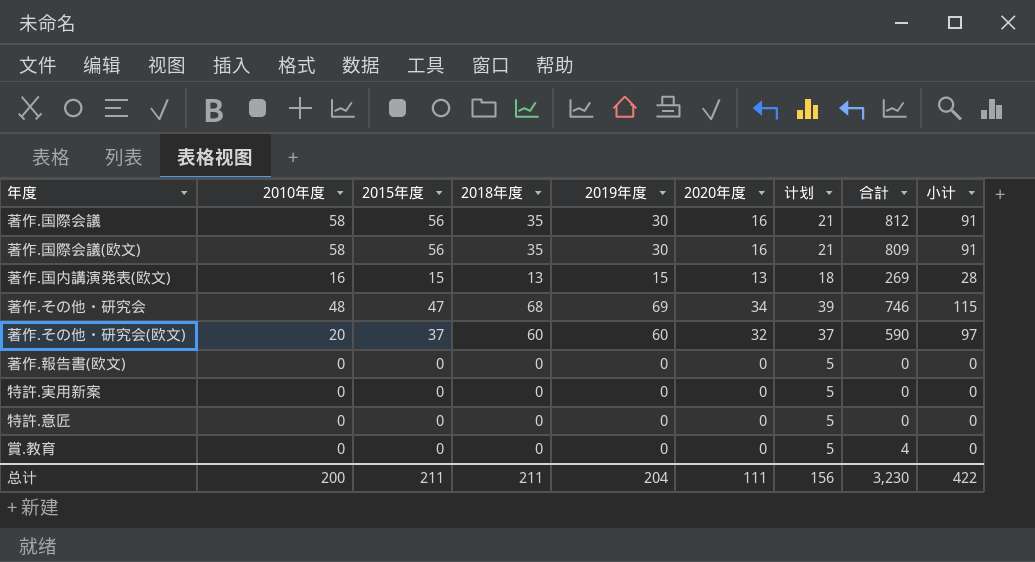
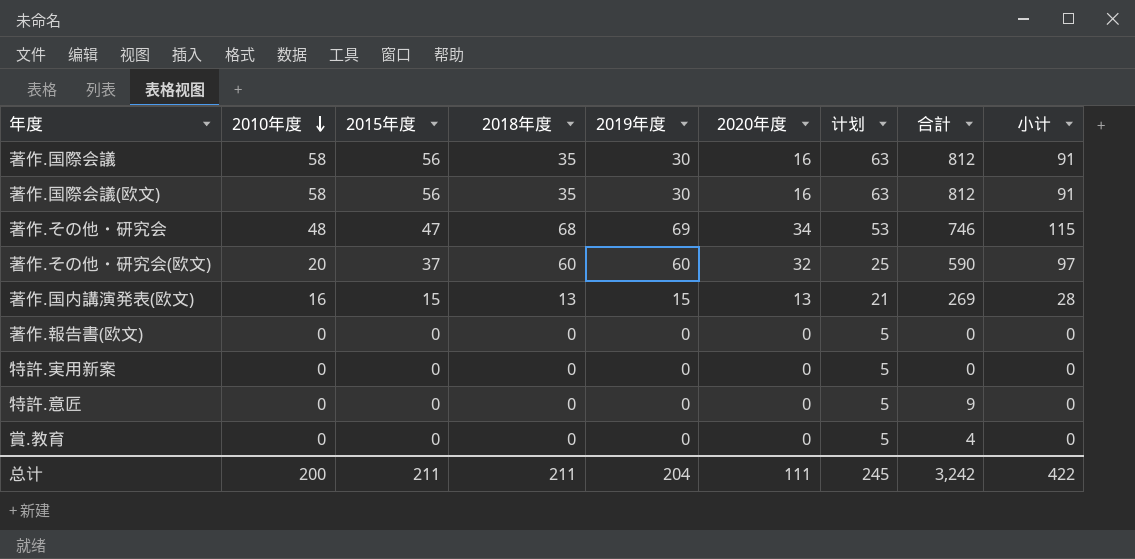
row order: none -> 2010年度 descending
column 计划 | formula: [2020年度] + 5 -> [2010年度] + 5
著作.国際会議(欧文) | 合計: 809 -> 812
特許.意匠 | 合計: 0 -> 9
总计 | 计划: 156 -> 245
总计 | 合計: 3,230 -> 3,242

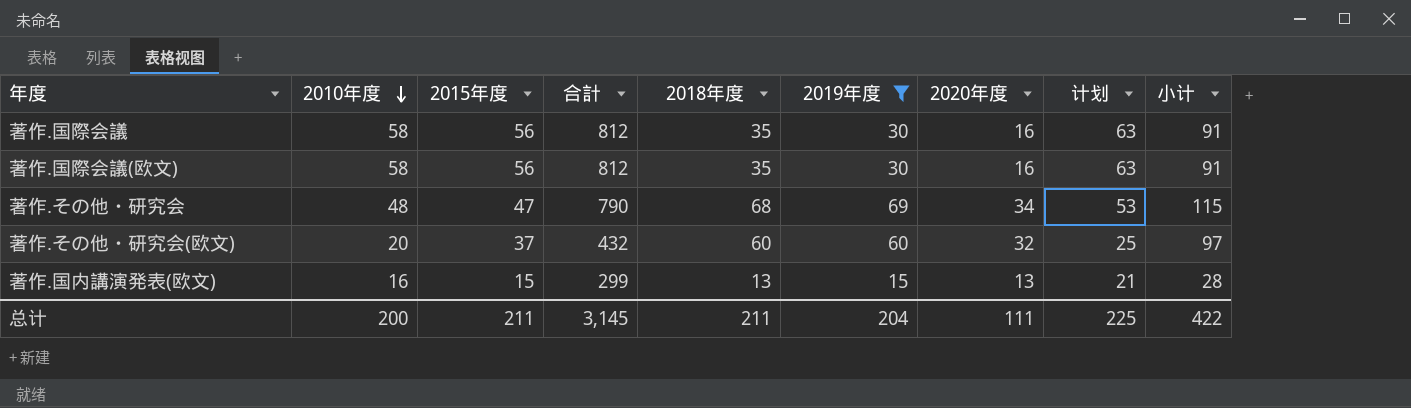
filter: none -> 2019年度 != 0
column 合計 | position: 8 -> 4
著作.その他・研究会 | 合計: 746 -> 790
著作.その他・研究会(欧文) | 合計: 590 -> 432
著作.国内講演発表(欧文) | 合計: 269 -> 299
总计 | 合計: 3,242 -> 3,145
总计 | 计划: 245 -> 225

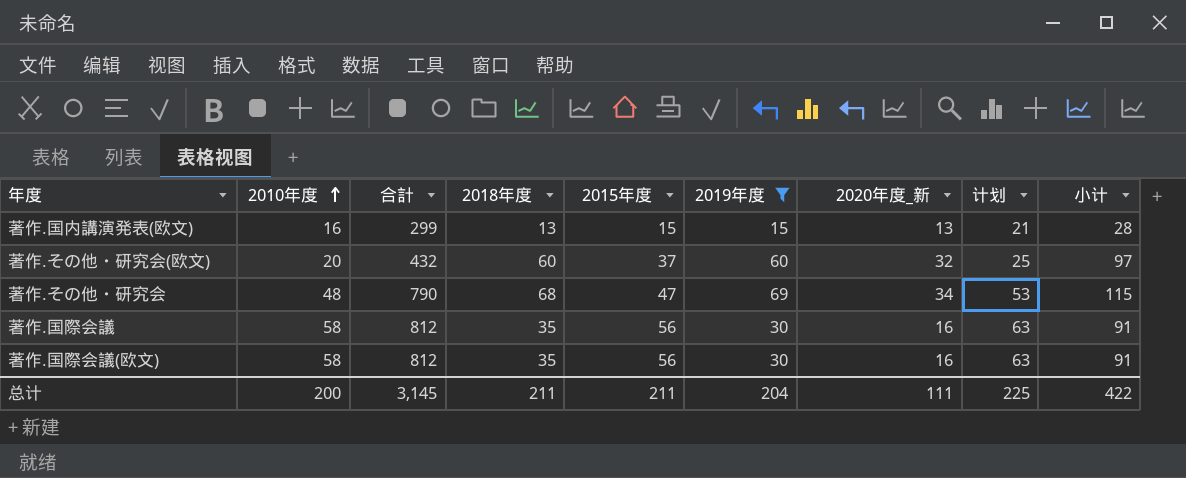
row order: 2010年度 descending -> 2010年度 ascending
column 2015年度 | position: 3 -> 5
column name: 2020年度 -> 2020年度_新

